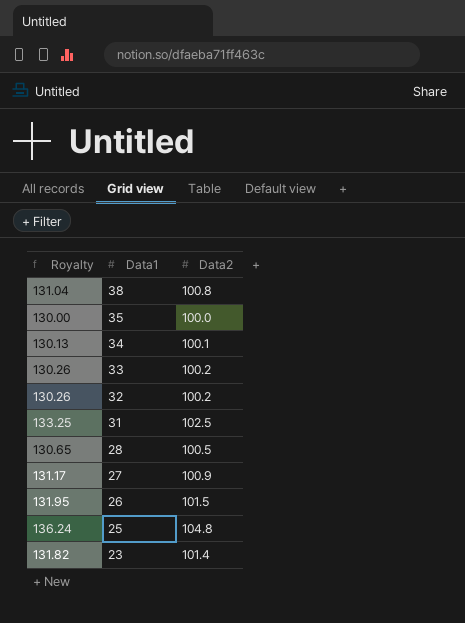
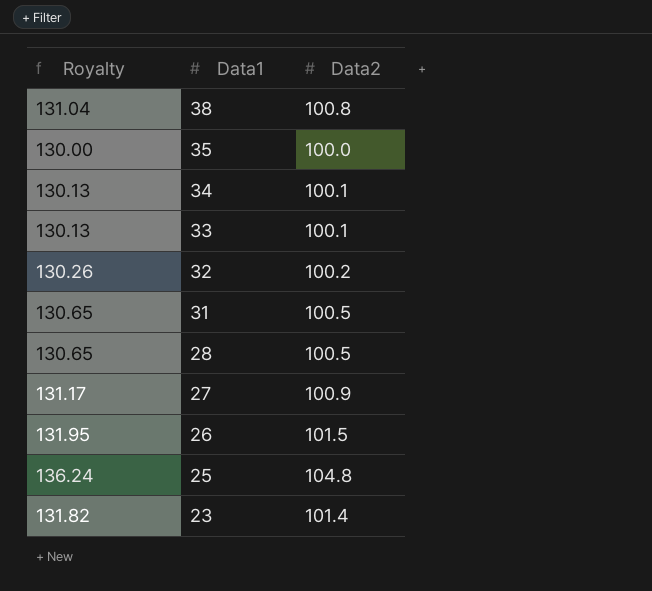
33 | Royalty: 130.26 -> 130.13
33 | Data2: 100.2 -> 100.1
31 | Royalty: 133.25 -> 130.65
31 | Data2: 102.5 -> 100.5

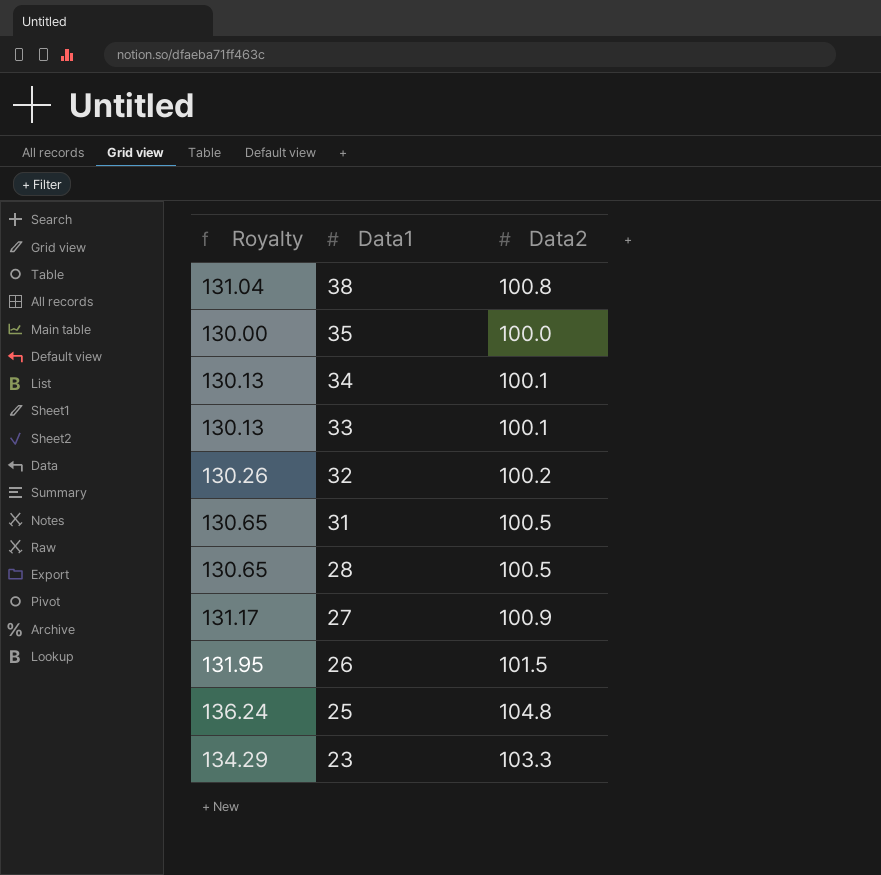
23 | Royalty: 131.82 -> 134.29
23 | Data2: 101.4 -> 103.3

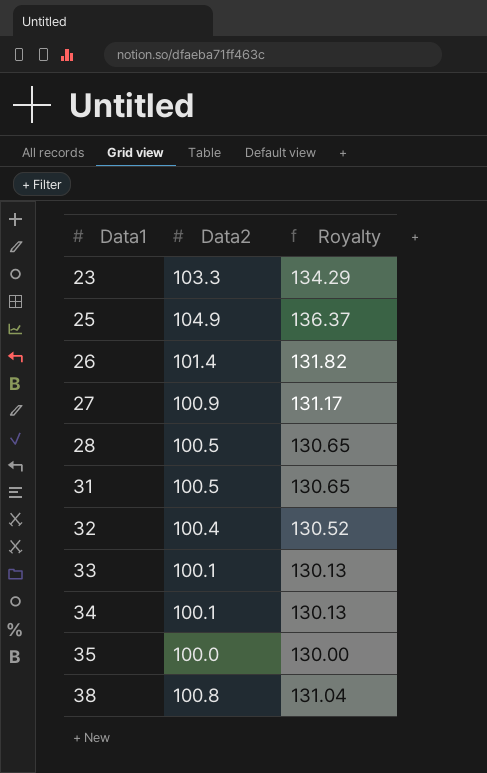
row order: Data1 descending -> Data1 ascending
column Royalty | position: 1 -> 3
25 | Data2: 104.8 -> 104.9
25 | Royalty: 136.24 -> 136.37
26 | Data2: 101.5 -> 101.4
26 | Royalty: 131.95 -> 131.82
32 | Data2: 100.2 -> 100.4
32 | Royalty: 130.26 -> 130.52

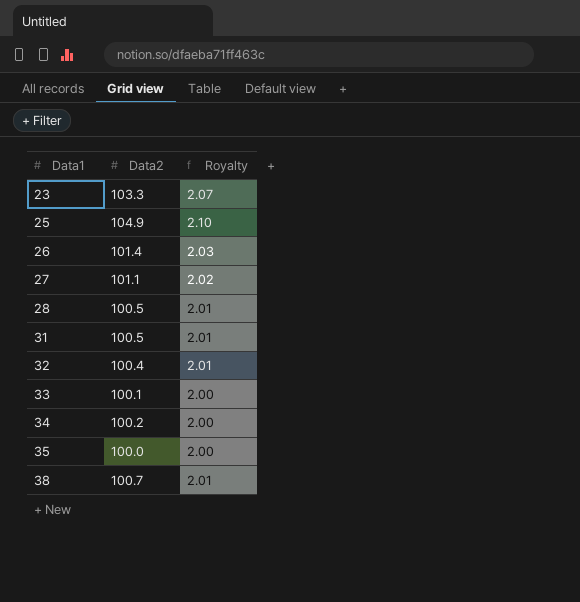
column Royalty | formula: [Data2] * 1.3 -> [Data2] * 0.02
27 | Data2: 100.9 -> 101.1
34 | Data2: 100.1 -> 100.2
38 | Data2: 100.8 -> 100.7

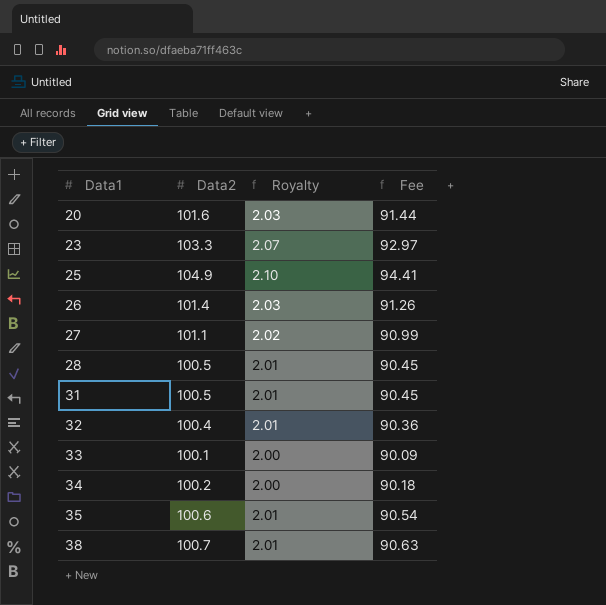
column Fee | formula: none -> [Data2] * 0.9
row 20: none -> 101.6 | 2.03 | 91.44
35 | Data2: 100.0 -> 100.6
35 | Royalty: 2.00 -> 2.01

